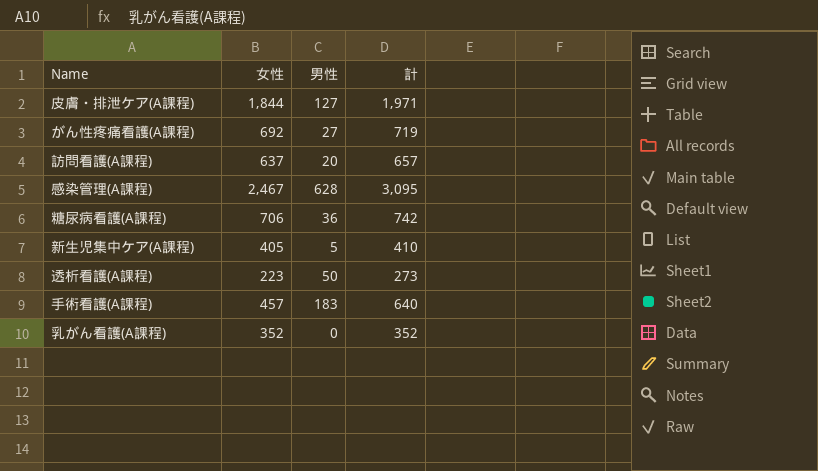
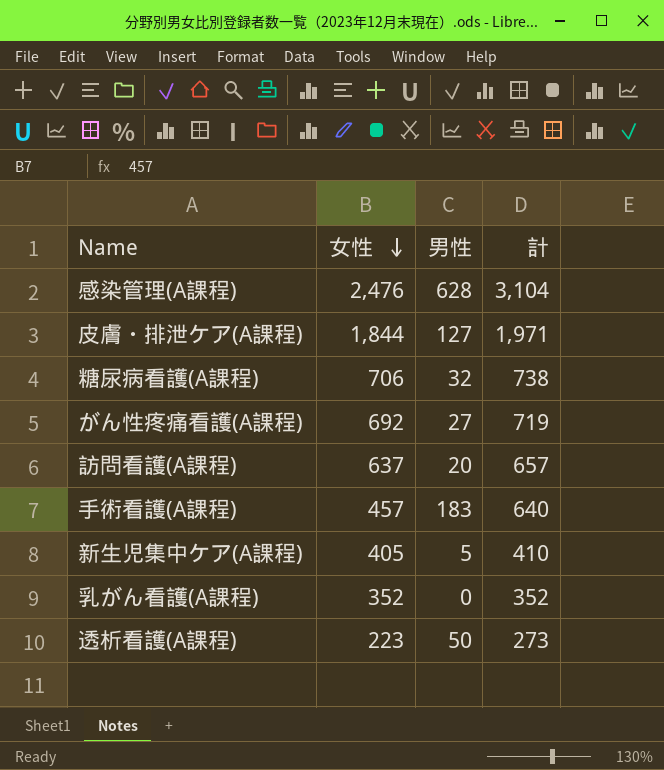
row order: none -> 女性 descending
感染管理(A課程) | 女性: 2,467 -> 2,476
感染管理(A課程) | 計: 3,095 -> 3,104
糖尿病看護(A課程) | 男性: 36 -> 32
糖尿病看護(A課程) | 計: 742 -> 738

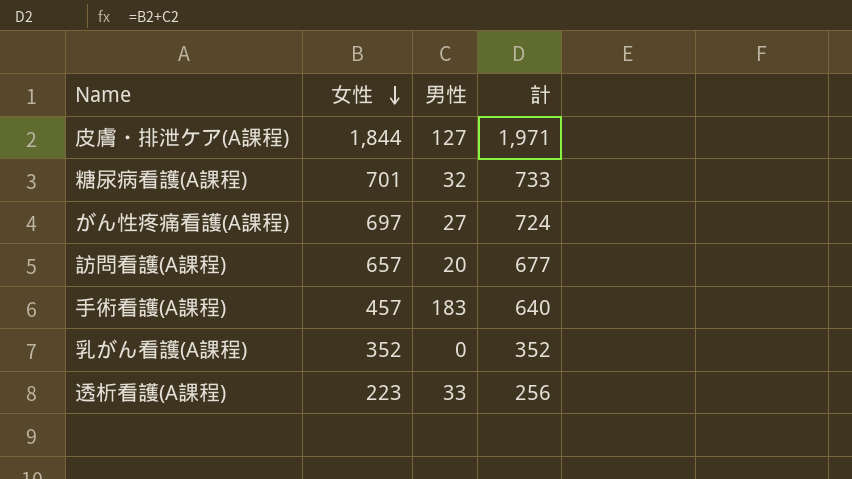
row 感染管理(A課程): 2,476 | 628 | 3,104 -> none
row 新生児集中ケア(A課程): 405 | 5 | 410 -> none
糖尿病看護(A課程) | 女性: 706 -> 701
糖尿病看護(A課程) | 計: 738 -> 733
がん性疼痛看護(A課程) | 女性: 692 -> 697
がん性疼痛看護(A課程) | 計: 719 -> 724
訪問看護(A課程) | 女性: 637 -> 657
訪問看護(A課程) | 計: 657 -> 677
透析看護(A課程) | 男性: 50 -> 33
透析看護(A課程) | 計: 273 -> 256

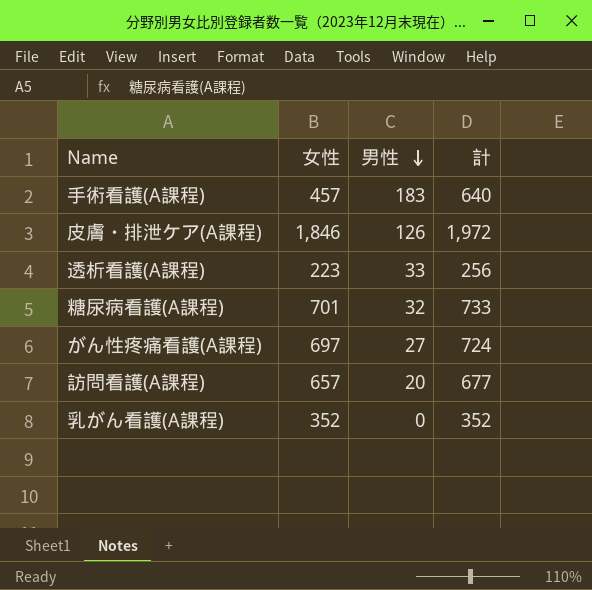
row order: 女性 descending -> 男性 descending
皮膚・排泄ケア(A課程) | 女性: 1,844 -> 1,846
皮膚・排泄ケア(A課程) | 男性: 127 -> 126
皮膚・排泄ケア(A課程) | 計: 1,971 -> 1,972

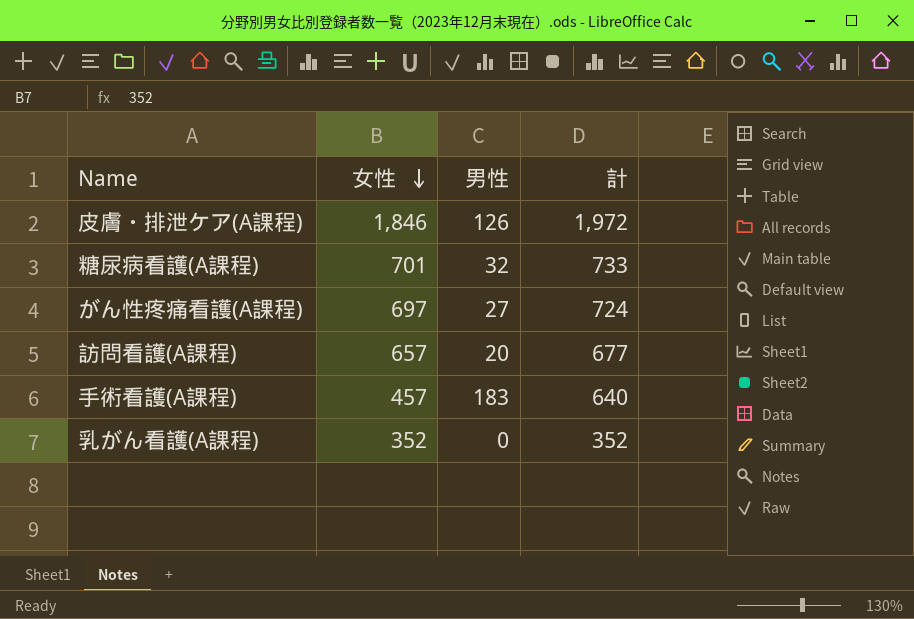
row order: 男性 descending -> 女性 descending
row 透析看護(A課程): 223 | 33 | 256 -> none

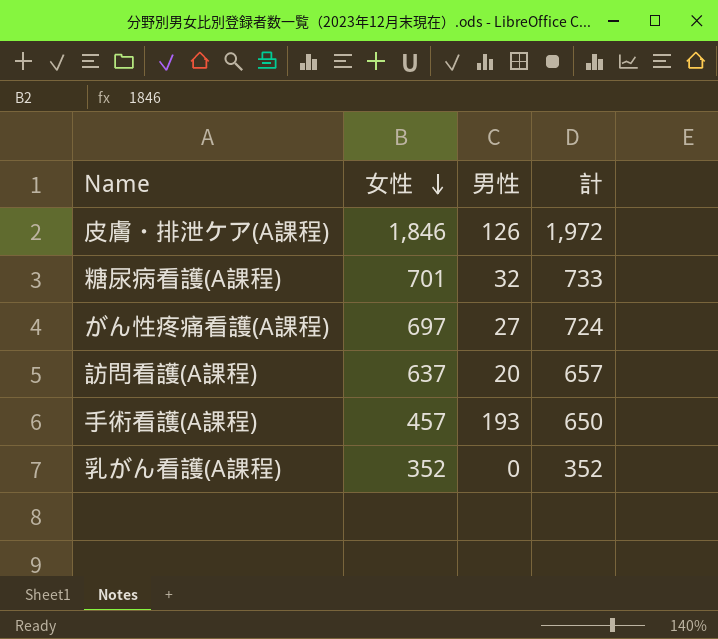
訪問看護(A課程) | 女性: 657 -> 637
訪問看護(A課程) | 計: 677 -> 657
手術看護(A課程) | 男性: 183 -> 193
手術看護(A課程) | 計: 640 -> 650

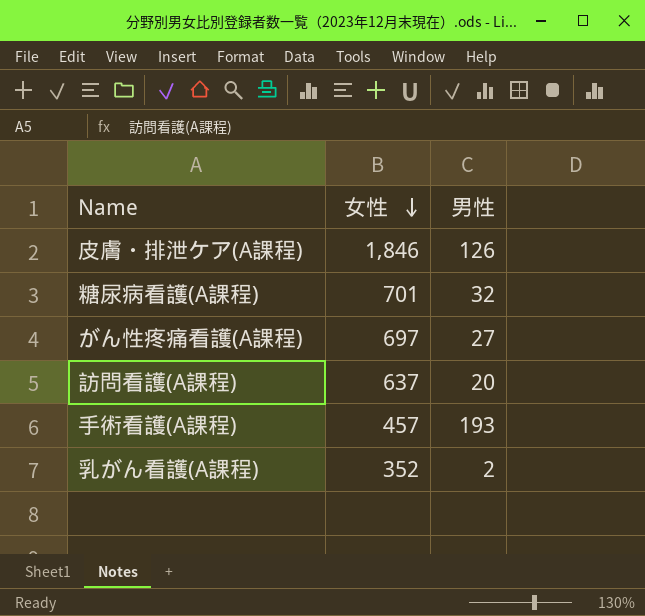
column 計 | formula: [女性] + [男性] -> none
乳がん看護(A課程) | 男性: 0 -> 2

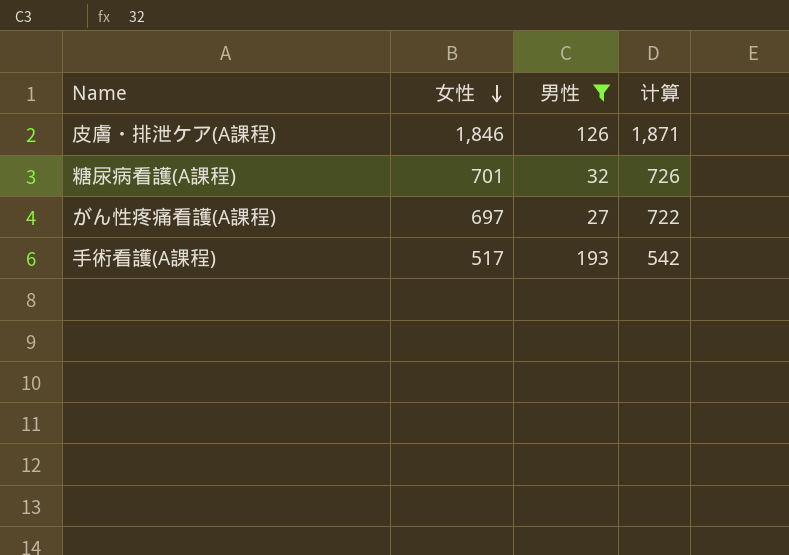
filter: none -> 男性 >= 27
column 计算 | formula: none -> [女性] + 25
手術看護(A課程) | 女性: 457 -> 517

